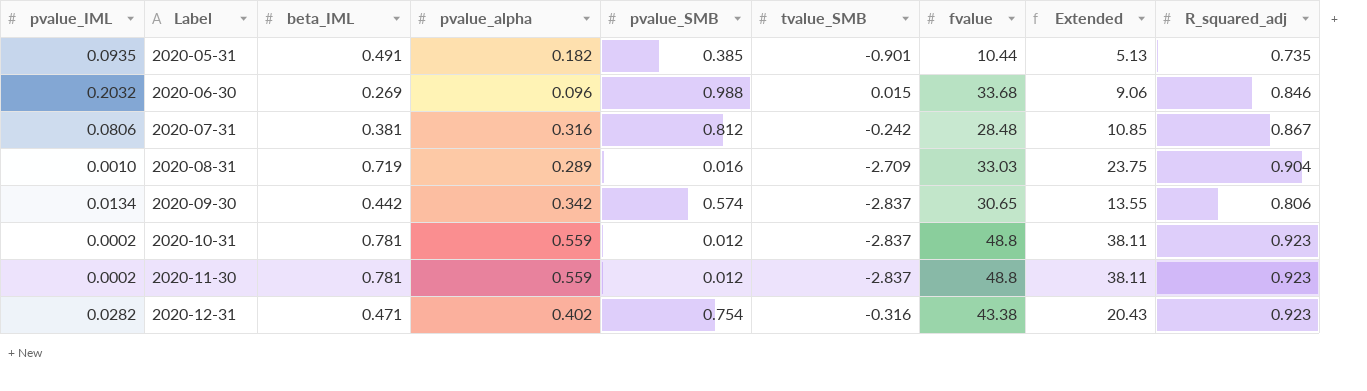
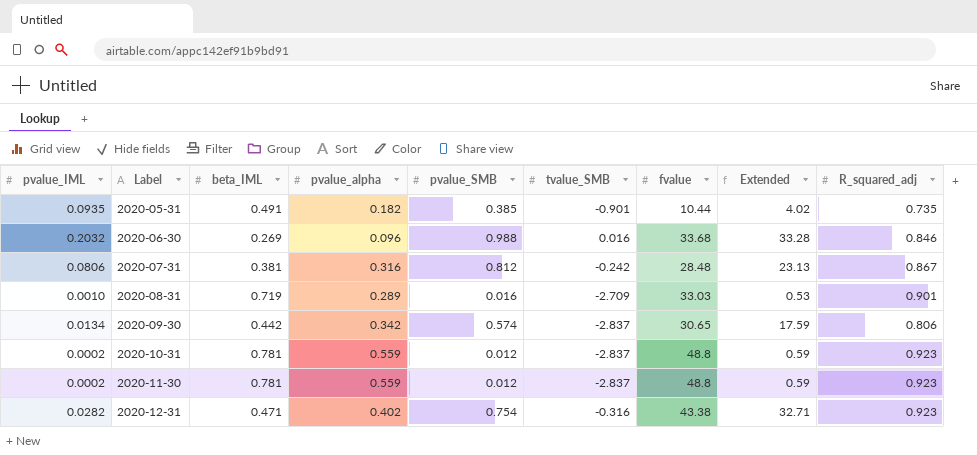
column Extended | formula: [beta_IML] * [fvalue] -> [pvalue_SMB] * [fvalue]
2020-06-30 | tvalue_SMB: 0.015 -> 0.016
2020-08-31 | R_squared_adj: 0.904 -> 0.901

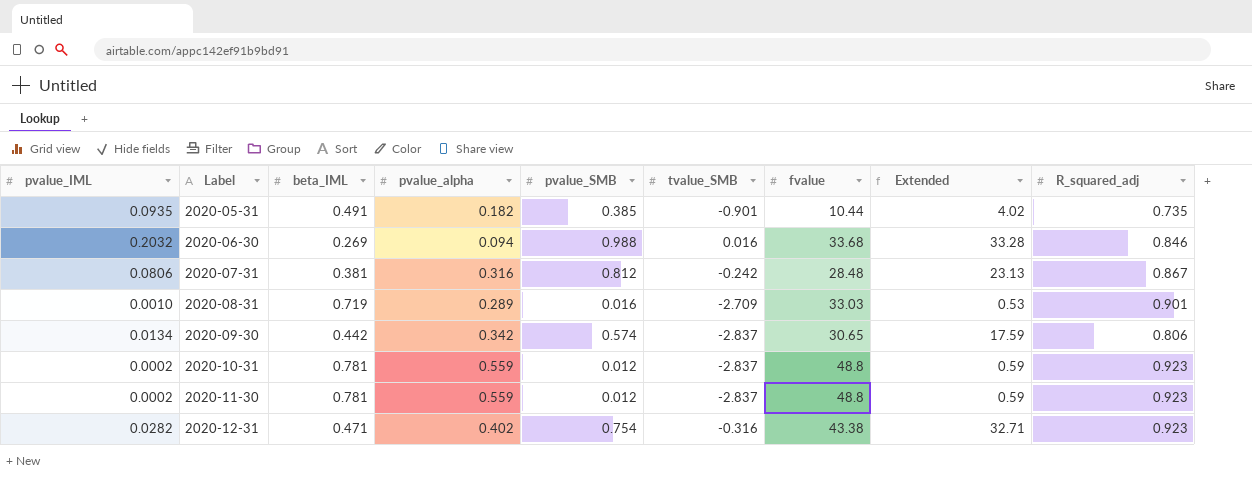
2020-06-30 | pvalue_alpha: 0.096 -> 0.094

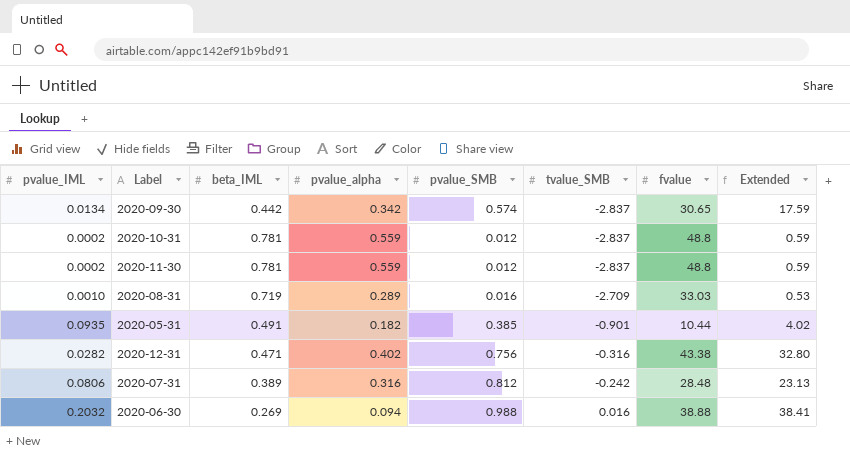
row order: Label ascending -> tvalue_SMB ascending
column R_squared_adj | position: 9 -> none
2020-12-31 | pvalue_SMB: 0.754 -> 0.756
2020-12-31 | Extended: 32.71 -> 32.80
2020-07-31 | beta_IML: 0.381 -> 0.389
2020-06-30 | fvalue: 33.68 -> 38.88
2020-06-30 | Extended: 33.28 -> 38.41

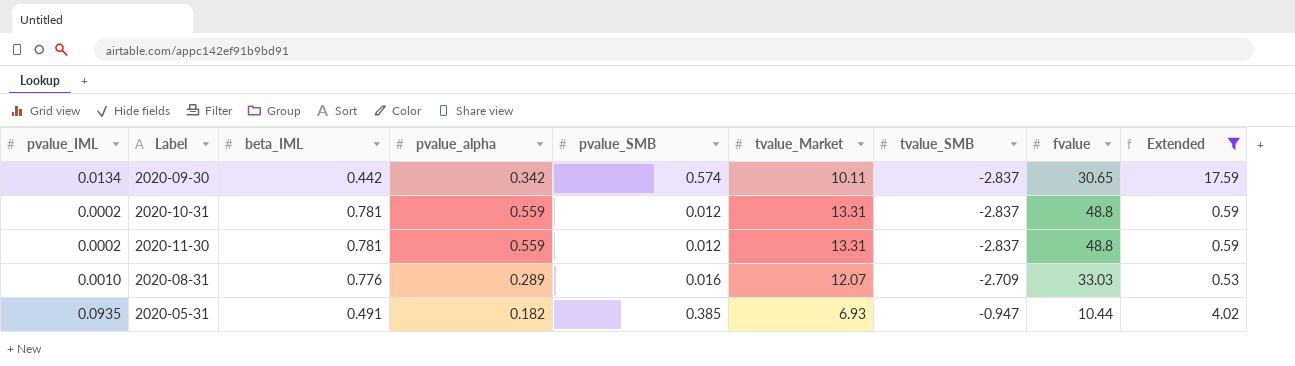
filter: none -> Extended <= 17.59
column tvalue_Market | position: none -> 6
2020-08-31 | beta_IML: 0.719 -> 0.776
2020-05-31 | tvalue_SMB: -0.901 -> -0.947

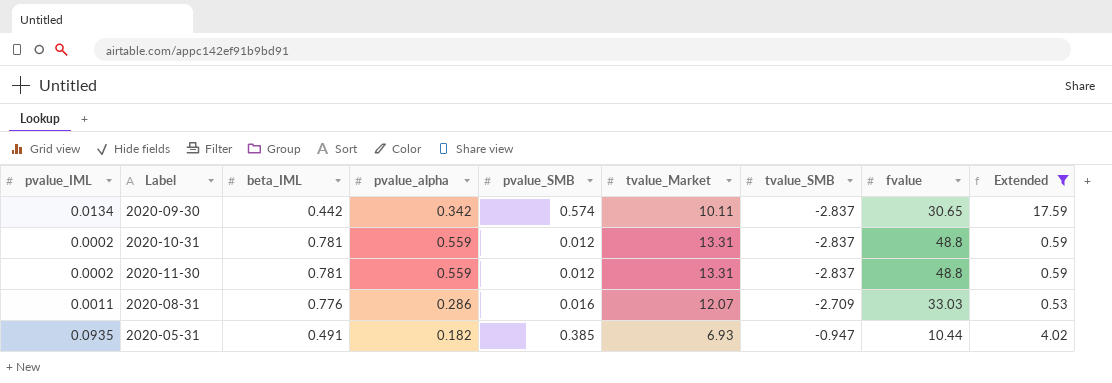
2020-08-31 | pvalue_IML: 0.0010 -> 0.0011
2020-08-31 | pvalue_alpha: 0.289 -> 0.286

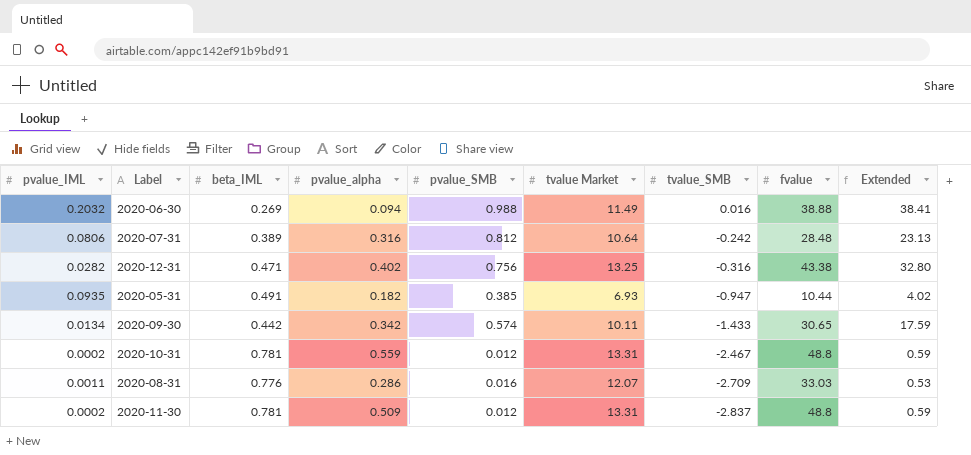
filter: Extended <= 17.59 -> none
row order: tvalue_SMB ascending -> tvalue_SMB descending
column name: tvalue_Market -> tvalue Market
2020-09-30 | tvalue_SMB: -2.837 -> -1.433
2020-10-31 | tvalue_SMB: -2.837 -> -2.467
2020-11-30 | pvalue_alpha: 0.559 -> 0.509

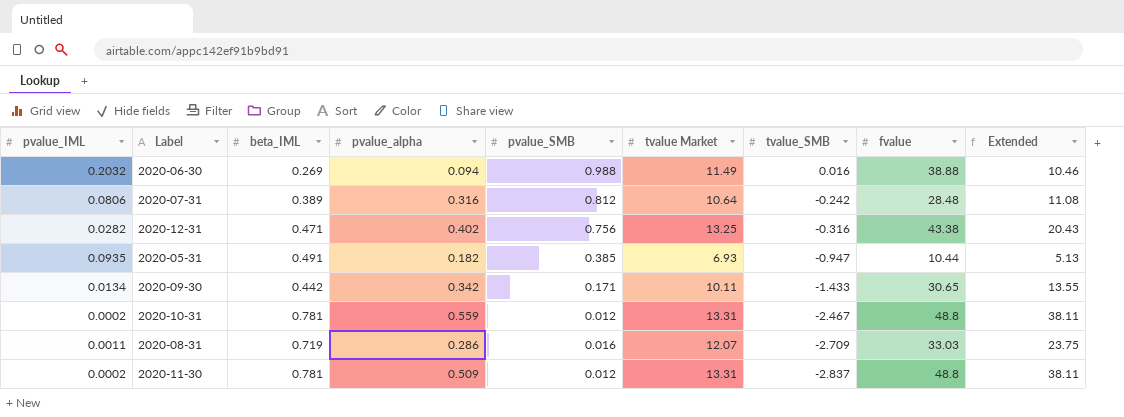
column Extended | formula: [pvalue_SMB] * [fvalue] -> [beta_IML] * [fvalue]
2020-09-30 | pvalue_SMB: 0.574 -> 0.171
2020-08-31 | beta_IML: 0.776 -> 0.719

